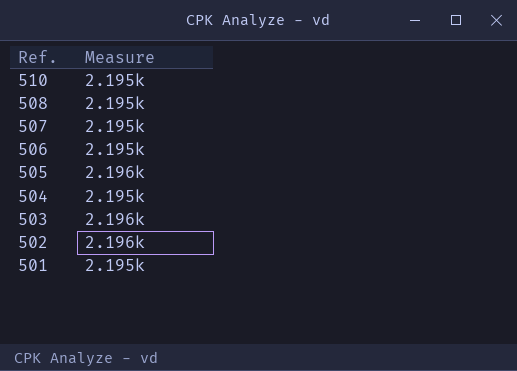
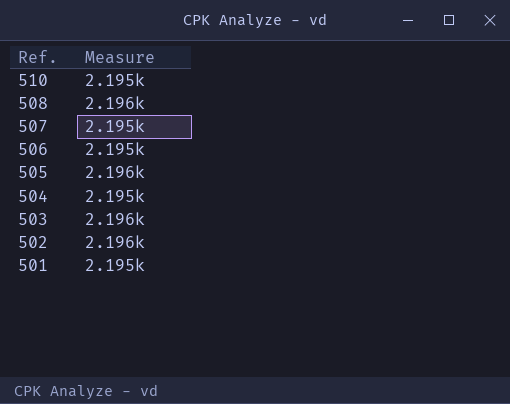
508 | Measure: 2.195k -> 2.196k

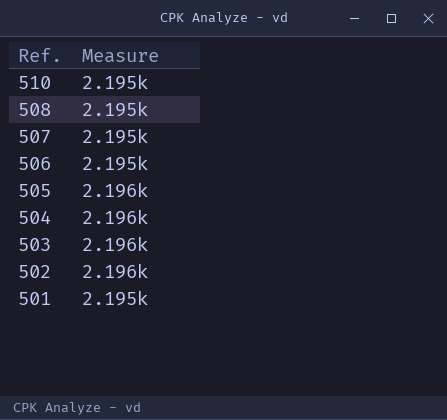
508 | Measure: 2.196k -> 2.195k
504 | Measure: 2.195k -> 2.196k

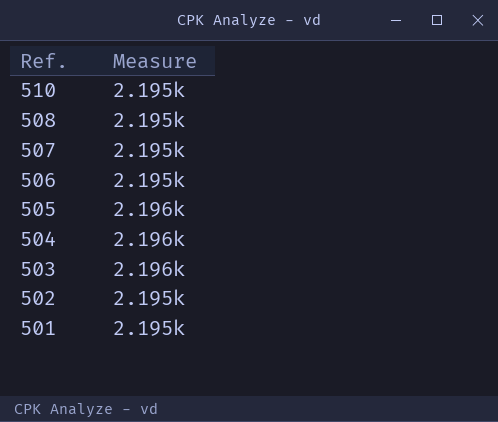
502 | Measure: 2.196k -> 2.195k

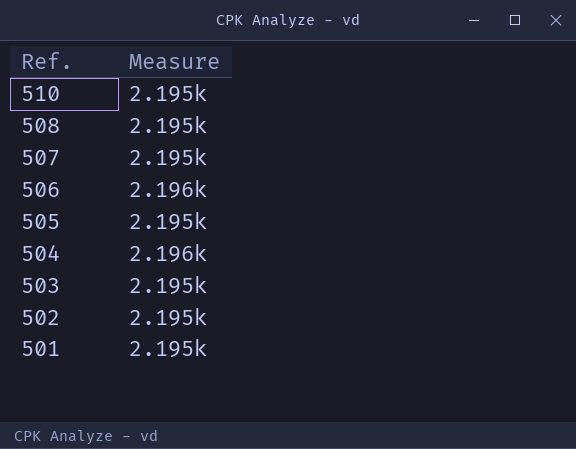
506 | Measure: 2.195k -> 2.196k
505 | Measure: 2.196k -> 2.195k
503 | Measure: 2.196k -> 2.195k

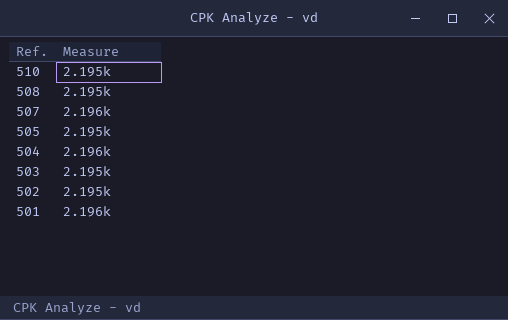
row 506: 2.196k -> none
507 | Measure: 2.195k -> 2.196k
501 | Measure: 2.195k -> 2.196k

